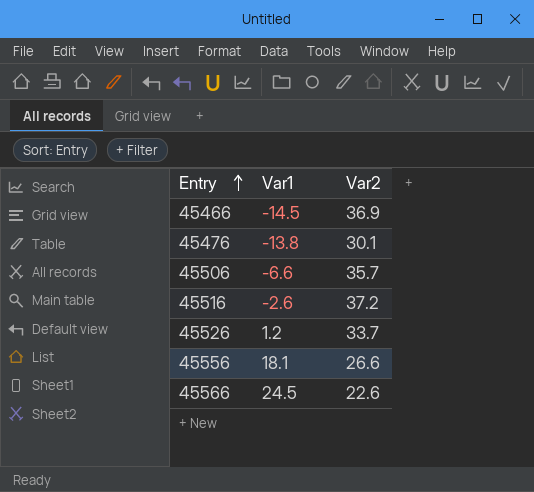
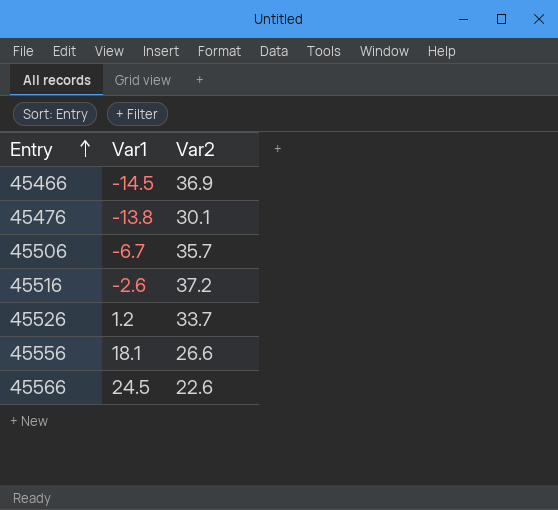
45506 | Var1: -6.6 -> -6.7

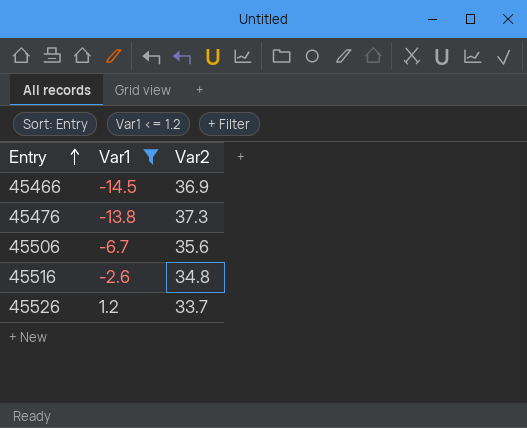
filter: none -> Var1 <= 1.2
45476 | Var2: 30.1 -> 37.3
45506 | Var2: 35.7 -> 35.6
45516 | Var2: 37.2 -> 34.8

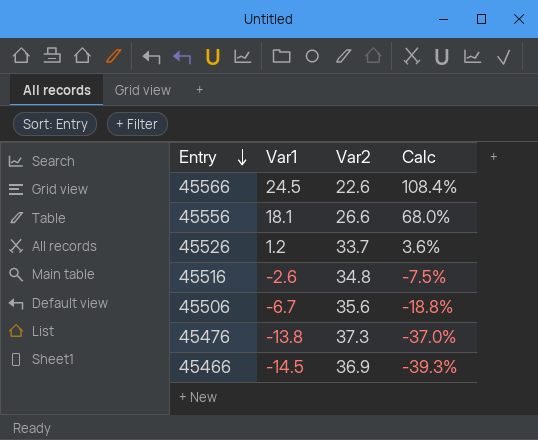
filter: Var1 <= 1.2 -> none
row order: Entry ascending -> Entry descending
column Calc | formula: none -> [Var1] / [Var2]

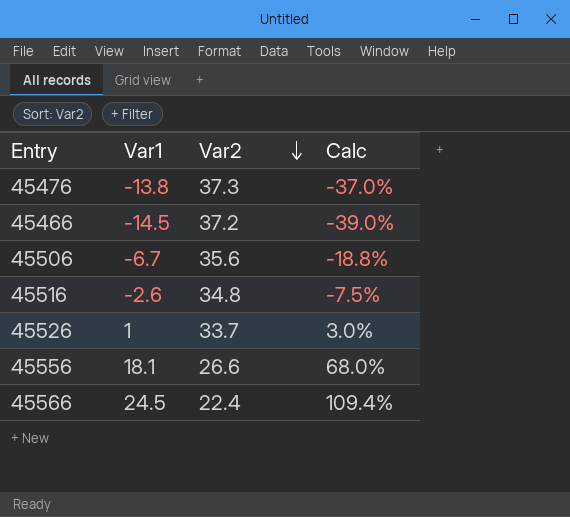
row order: Entry descending -> Var2 descending
45466 | Var2: 36.9 -> 37.2
45466 | Calc: -39.3% -> -39.0%
45526 | Var1: 1.2 -> 1
45526 | Calc: 3.6% -> 3.0%
45566 | Var2: 22.6 -> 22.4
45566 | Calc: 108.4% -> 109.4%

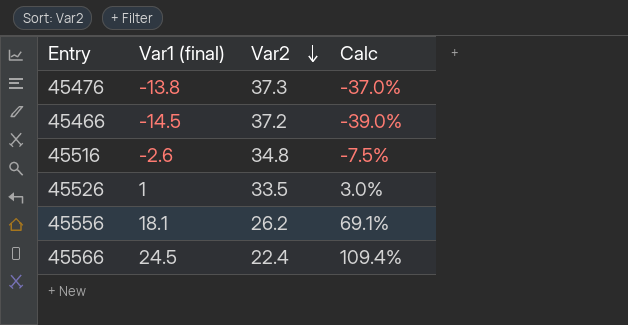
column name: Var1 -> Var1 (final)
row 45506: -6.7 | 35.6 | -18.8% -> none
45526 | Var2: 33.7 -> 33.5
45556 | Var2: 26.6 -> 26.2
45556 | Calc: 68.0% -> 69.1%

